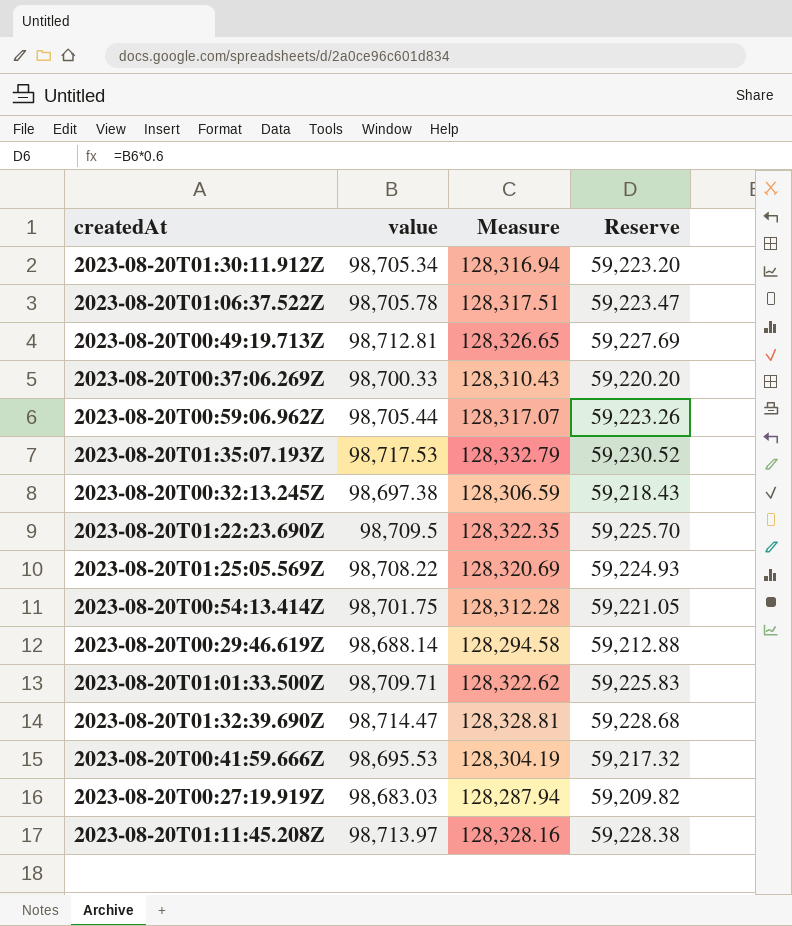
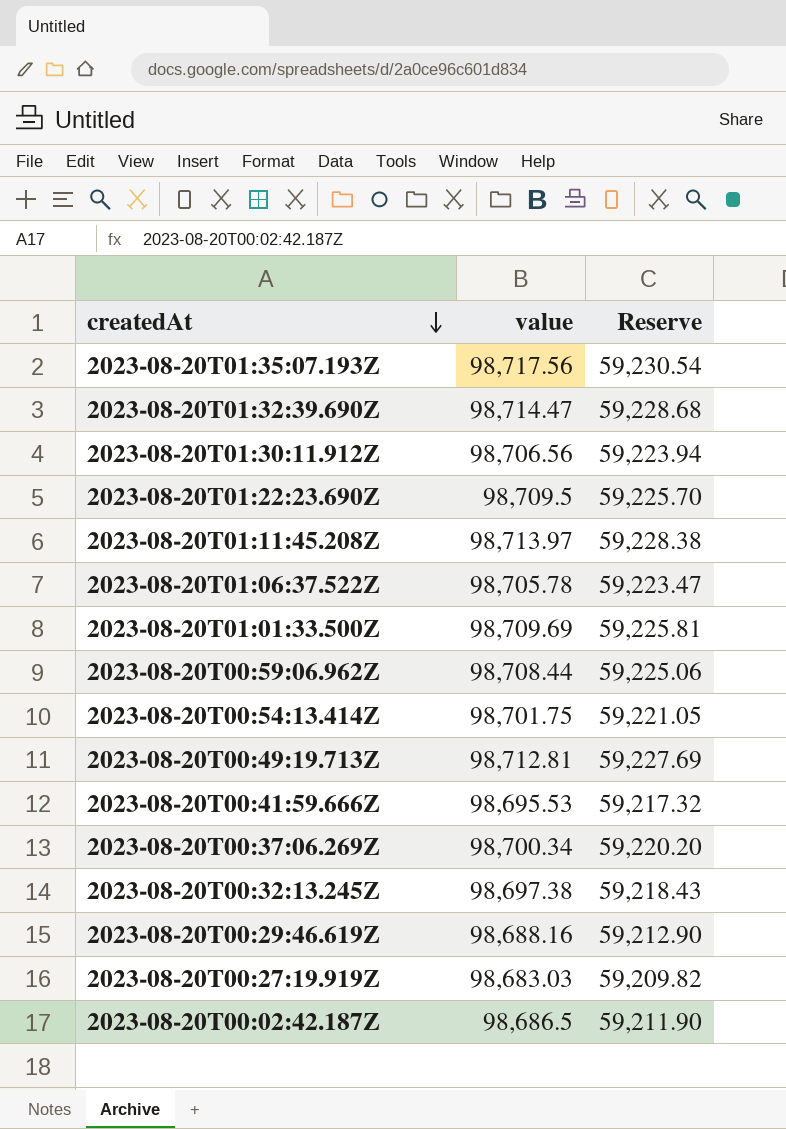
row order: none -> createdAt descending
column Measure | formula: [value] * 1.3 -> none
row 2023-08-20T01:25:05.569Z: 98,708.22 | 128,320.69 | 59,224.93 -> none
2023-08-20T01:35:07.193Z | value: 98,717.53 -> 98,717.56
2023-08-20T01:35:07.193Z | Reserve: 59,230.52 -> 59,230.54
2023-08-20T01:30:11.912Z | value: 98,705.34 -> 98,706.56
2023-08-20T01:30:11.912Z | Reserve: 59,223.20 -> 59,223.94
2023-08-20T01:01:33.500Z | value: 98,709.71 -> 98,709.69
2023-08-20T01:01:33.500Z | Reserve: 59,225.83 -> 59,225.81
2023-08-20T00:59:06.962Z | value: 98,705.44 -> 98,708.44
2023-08-20T00:59:06.962Z | Reserve: 59,223.26 -> 59,225.06
2023-08-20T00:37:06.269Z | value: 98,700.33 -> 98,700.34
2023-08-20T00:29:46.619Z | value: 98,688.14 -> 98,688.16
2023-08-20T00:29:46.619Z | Reserve: 59,212.88 -> 59,212.90
row 2023-08-20T00:02:42.187Z: none -> 98,686.5 | 59,211.90

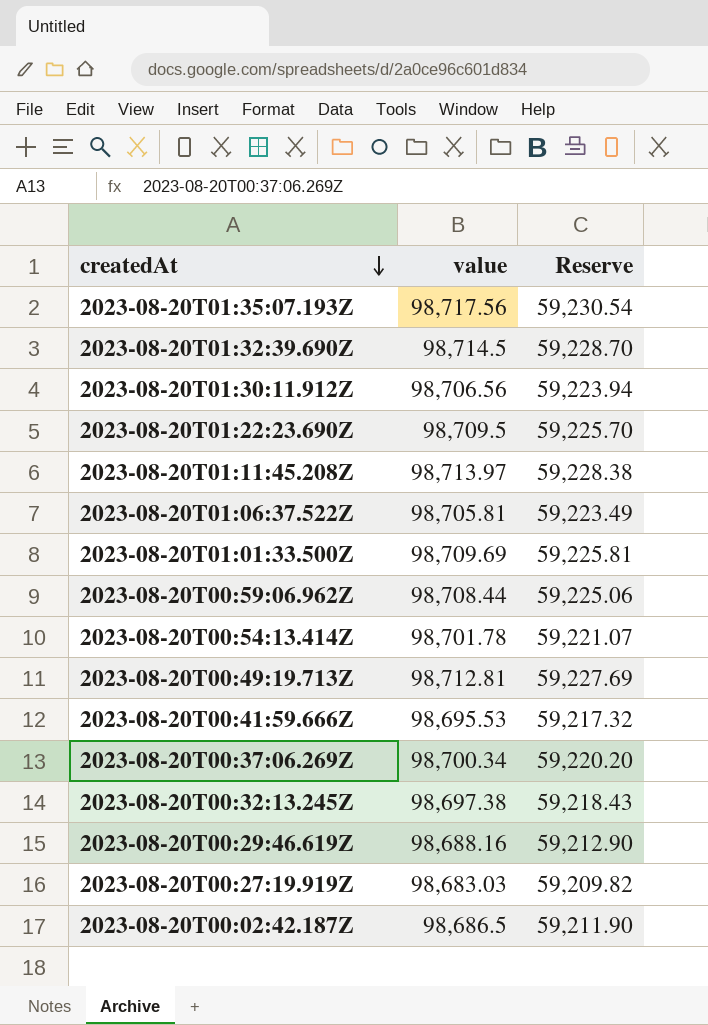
2023-08-20T01:32:39.690Z | value: 98,714.47 -> 98,714.5
2023-08-20T01:32:39.690Z | Reserve: 59,228.68 -> 59,228.70
2023-08-20T01:06:37.522Z | value: 98,705.78 -> 98,705.81
2023-08-20T01:06:37.522Z | Reserve: 59,223.47 -> 59,223.49
2023-08-20T00:54:13.414Z | value: 98,701.75 -> 98,701.78
2023-08-20T00:54:13.414Z | Reserve: 59,221.05 -> 59,221.07

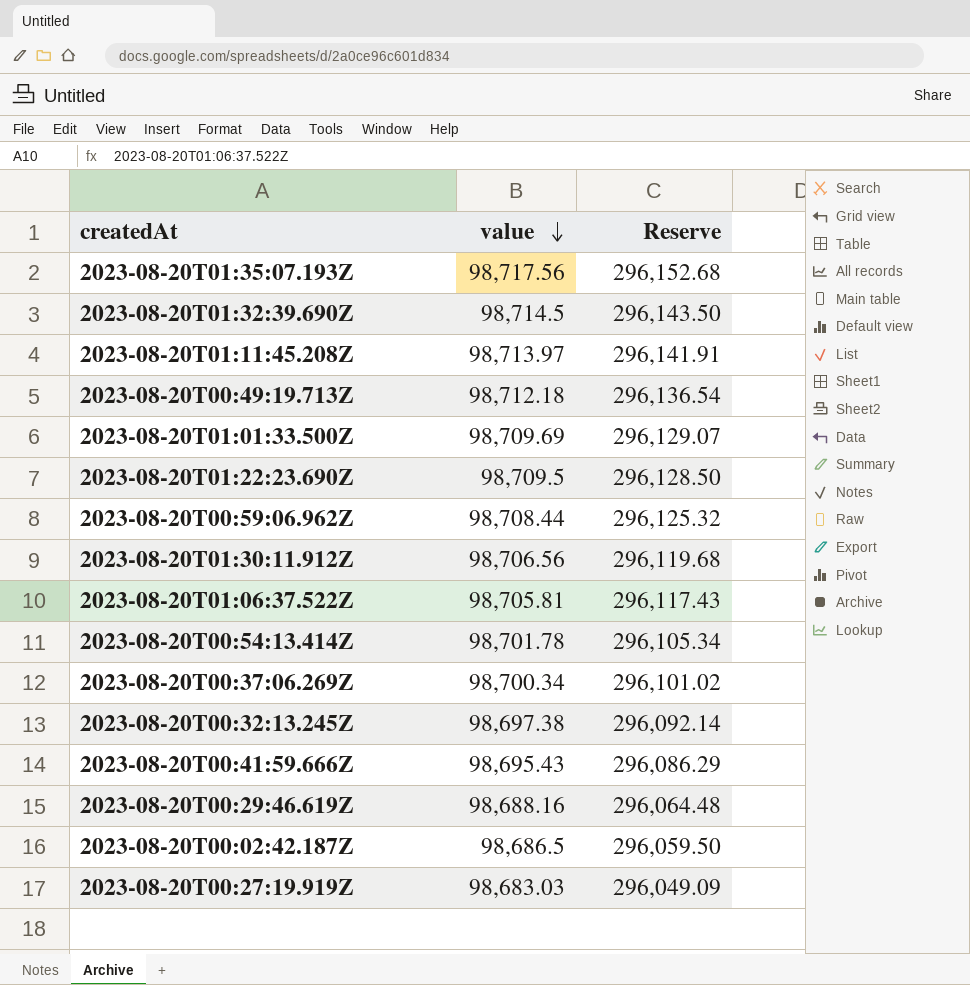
row order: createdAt descending -> value descending
column Reserve | formula: [value] * 0.6 -> [value] * 3
2023-08-20T00:49:19.713Z | value: 98,712.81 -> 98,712.18
2023-08-20T00:41:59.666Z | value: 98,695.53 -> 98,695.43

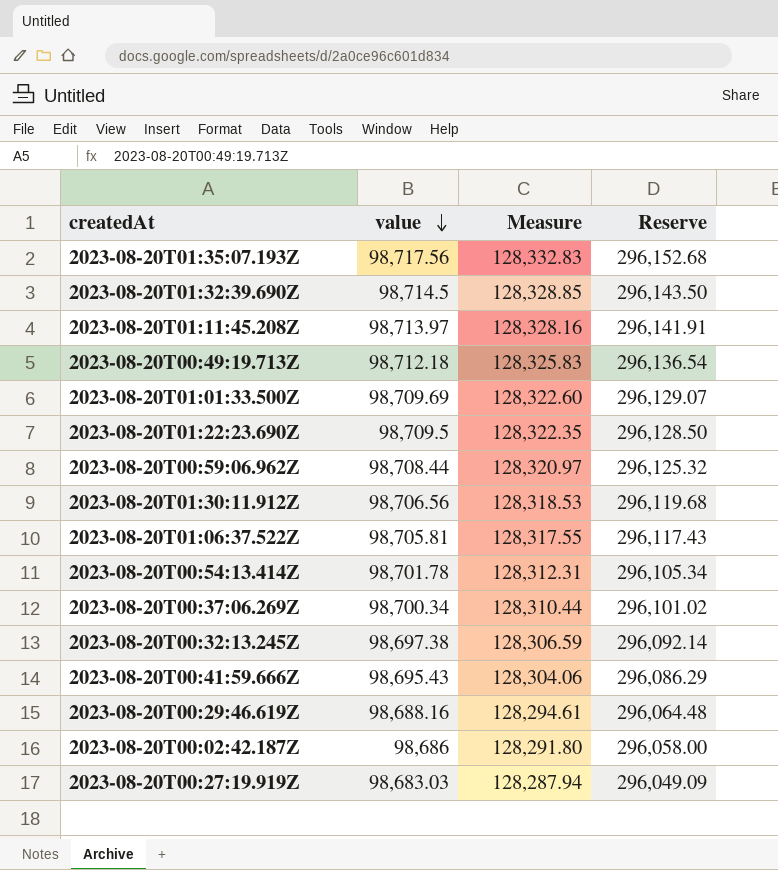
column Measure | formula: none -> [value] * 1.3
2023-08-20T00:02:42.187Z | value: 98,686.5 -> 98,686
2023-08-20T00:02:42.187Z | Reserve: 296,059.50 -> 296,058.00

